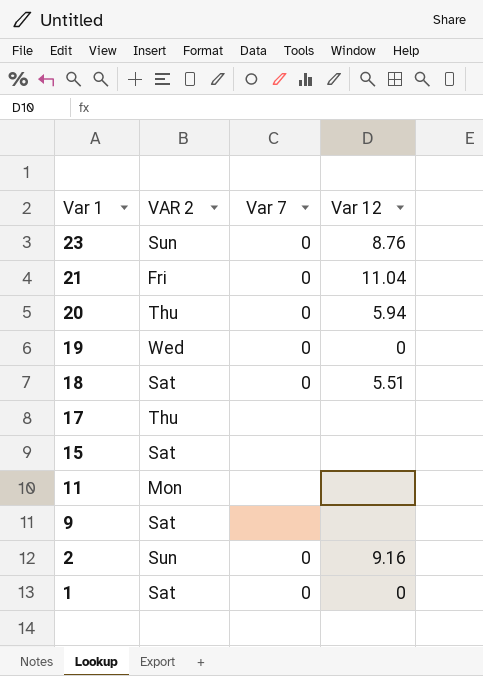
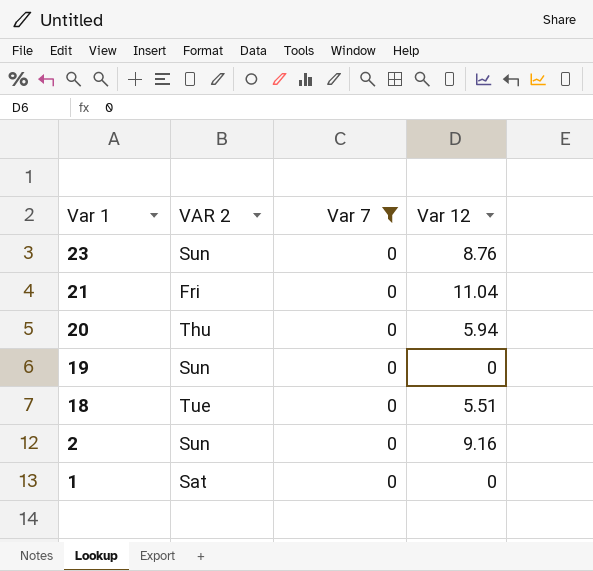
filter: none -> Var 7 = 0
19 | VAR 2: Wed -> Sun
18 | VAR 2: Sat -> Tue

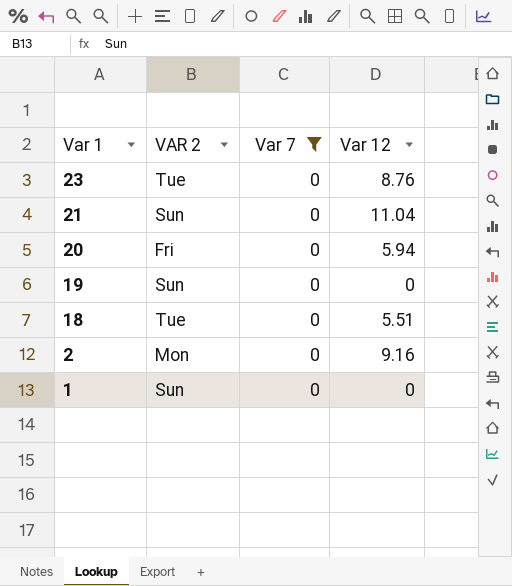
23 | VAR 2: Sun -> Tue
21 | VAR 2: Fri -> Sun
20 | VAR 2: Thu -> Fri
2 | VAR 2: Sun -> Mon
1 | VAR 2: Sat -> Sun

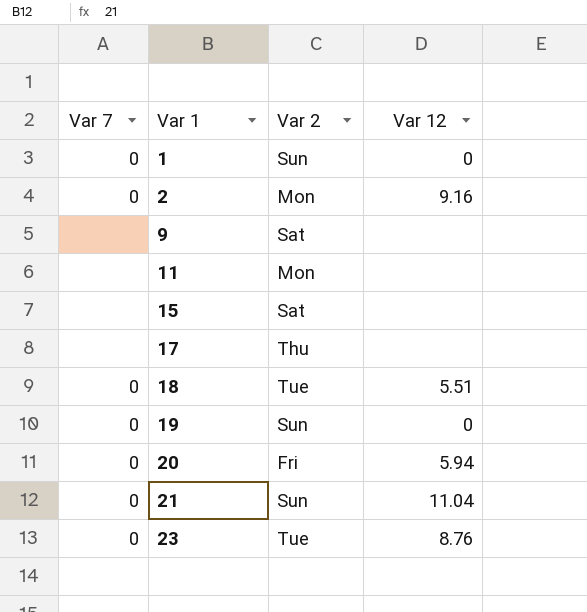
filter: Var 7 = 0 -> none
row order: Var 1 descending -> Var 1 ascending
column Var 7 | position: 3 -> 1
column name: VAR 2 -> Var 2

